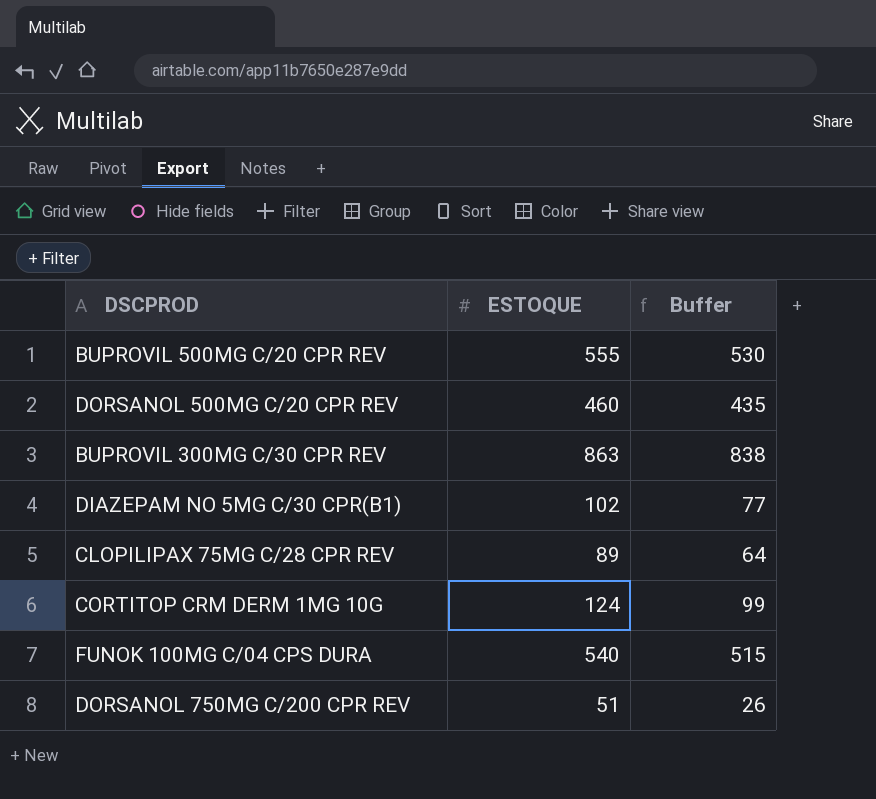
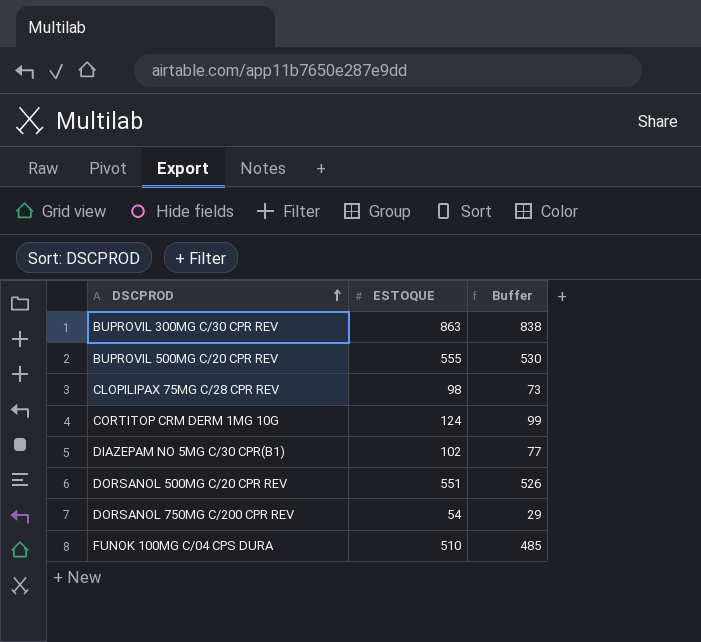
row order: none -> DSCPROD ascending
CLOPILIPAX 75MG C/28 CPR REV | ESTOQUE: 89 -> 98
CLOPILIPAX 75MG C/28 CPR REV | Buffer: 64 -> 73
DORSANOL 500MG C/20 CPR REV | ESTOQUE: 460 -> 551
DORSANOL 500MG C/20 CPR REV | Buffer: 435 -> 526
DORSANOL 750MG C/200 CPR REV | ESTOQUE: 51 -> 54
DORSANOL 750MG C/200 CPR REV | Buffer: 26 -> 29
FUNOK 100MG C/04 CPS DURA | ESTOQUE: 540 -> 510
FUNOK 100MG C/04 CPS DURA | Buffer: 515 -> 485

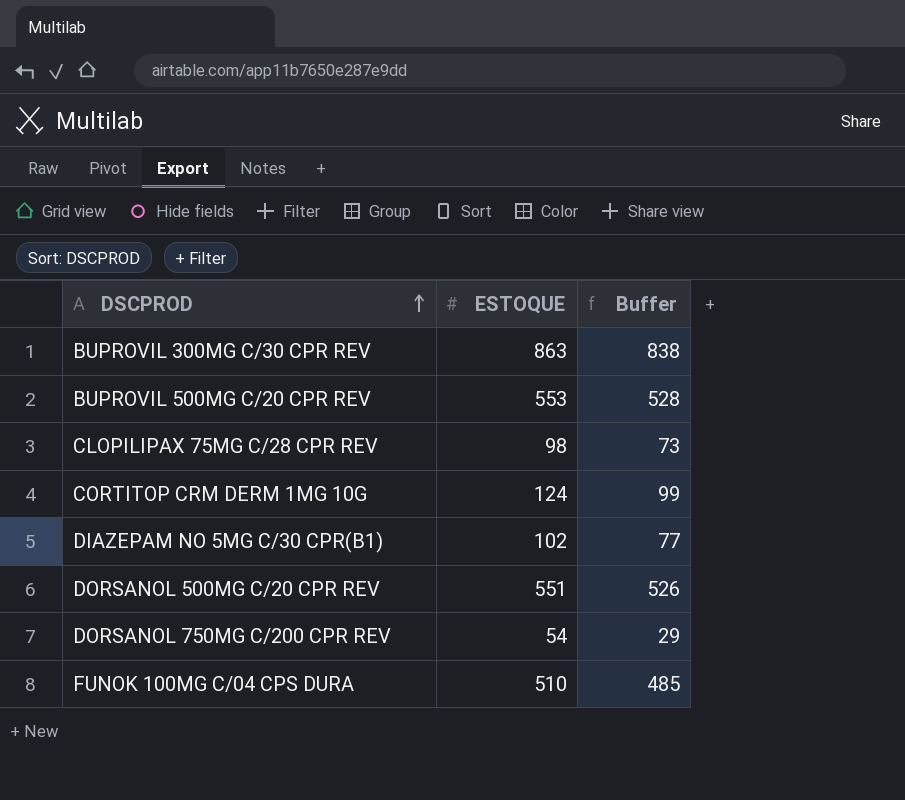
BUPROVIL 500MG C/20 CPR REV | ESTOQUE: 555 -> 553
BUPROVIL 500MG C/20 CPR REV | Buffer: 530 -> 528

